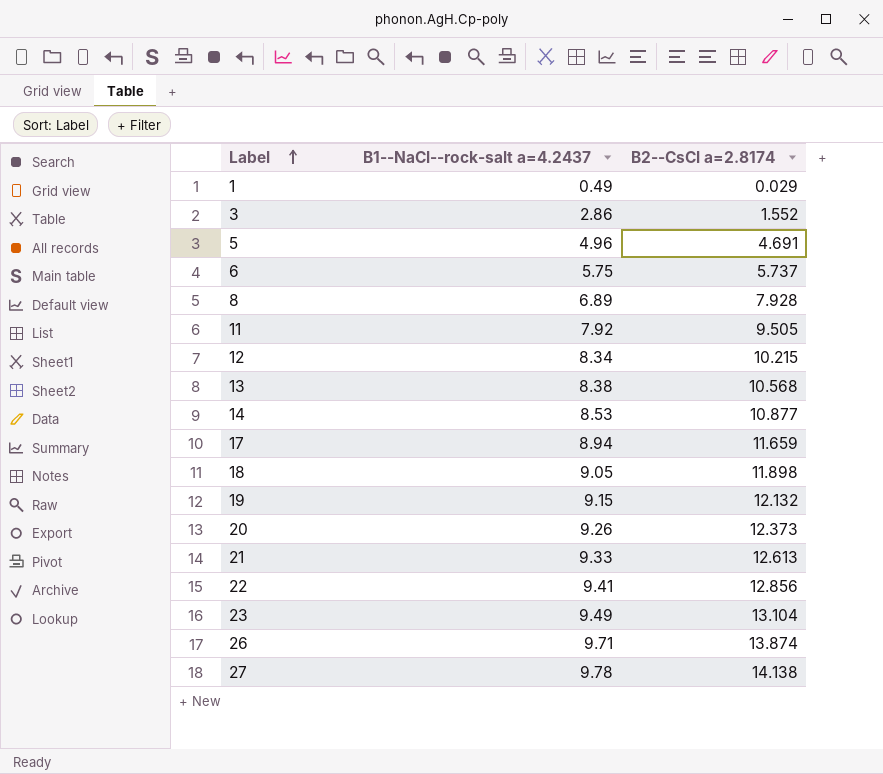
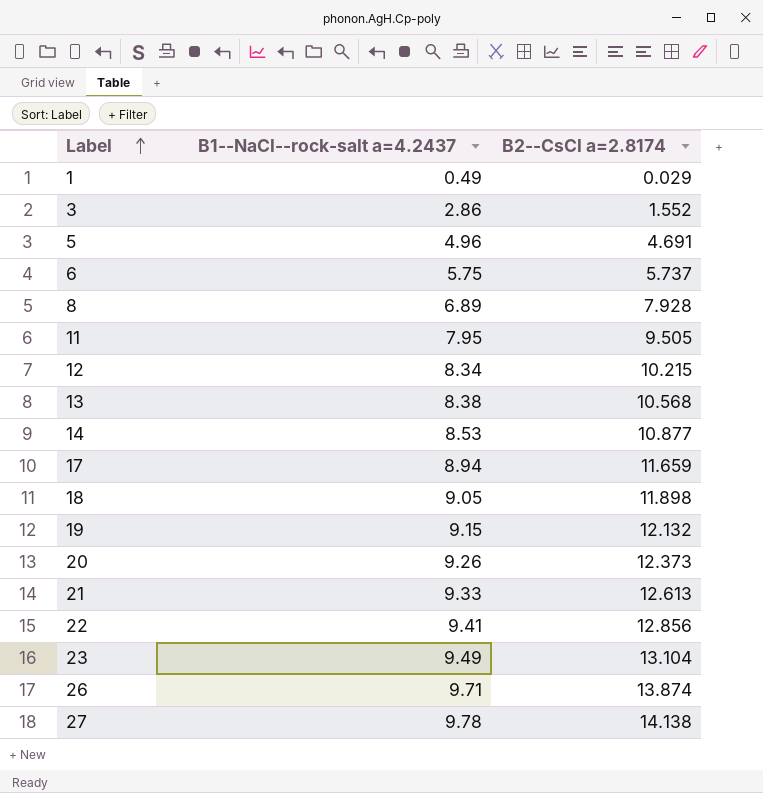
11 | B1--NaCl--rock-salt a=4.2437: 7.92 -> 7.95

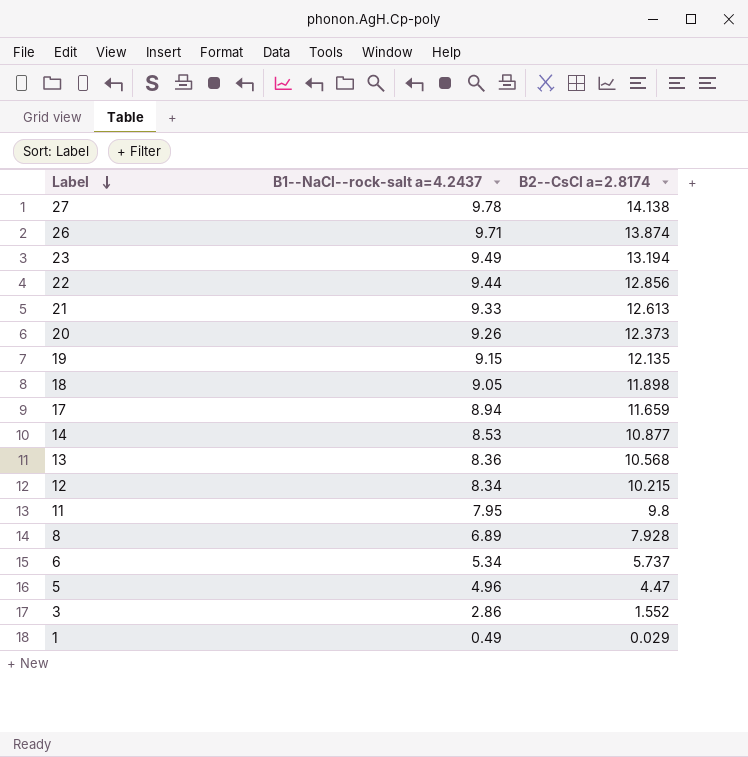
row order: Label ascending -> Label descending
23 | B2--CsCl a=2.8174: 13.104 -> 13.194
22 | B1--NaCl--rock-salt a=4.2437: 9.41 -> 9.44
19 | B2--CsCl a=2.8174: 12.132 -> 12.135
13 | B1--NaCl--rock-salt a=4.2437: 8.38 -> 8.36
11 | B2--CsCl a=2.8174: 9.505 -> 9.8
6 | B1--NaCl--rock-salt a=4.2437: 5.75 -> 5.34
5 | B2--CsCl a=2.8174: 4.691 -> 4.47

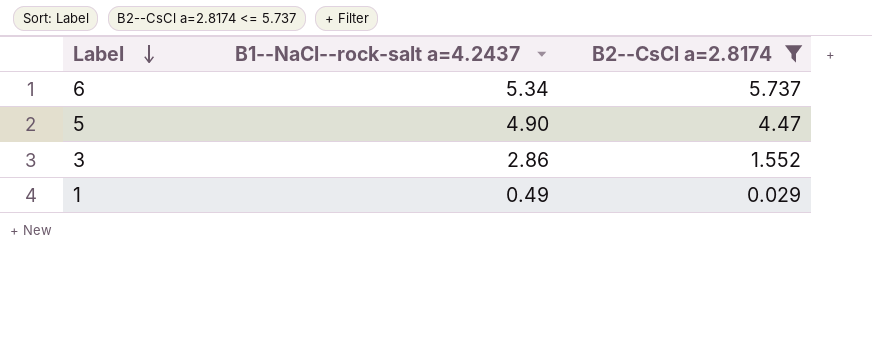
filter: none -> B2--CsCl a=2.8174 <= 5.737
5 | B1--NaCl--rock-salt a=4.2437: 4.96 -> 4.90

